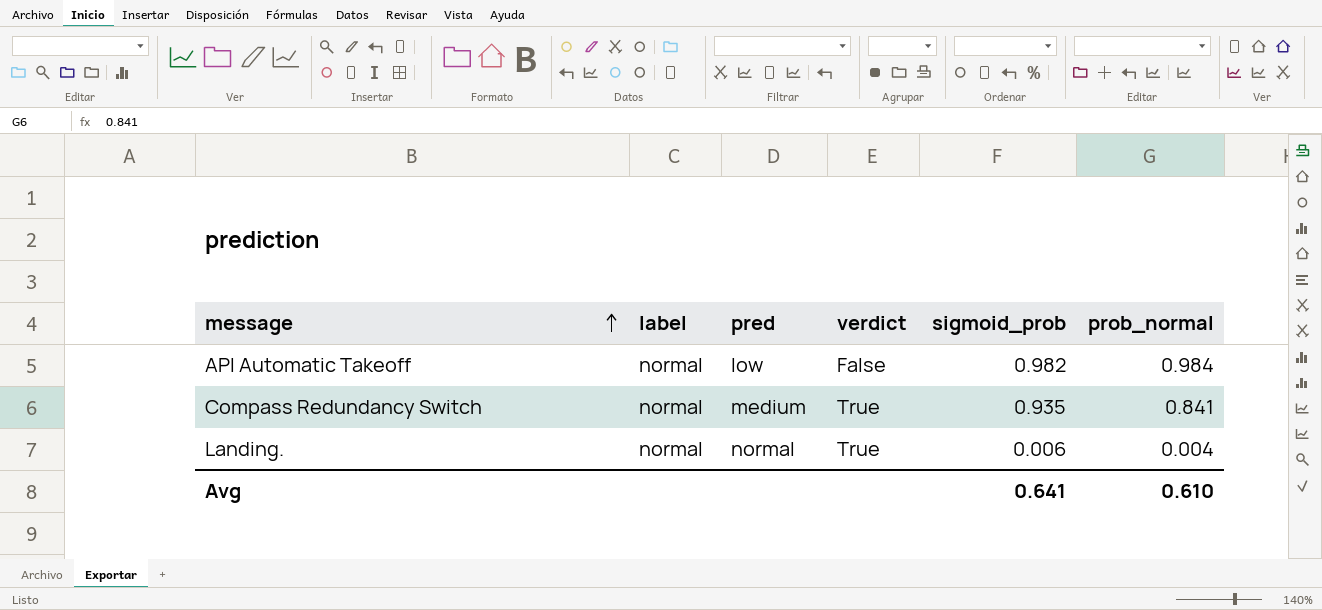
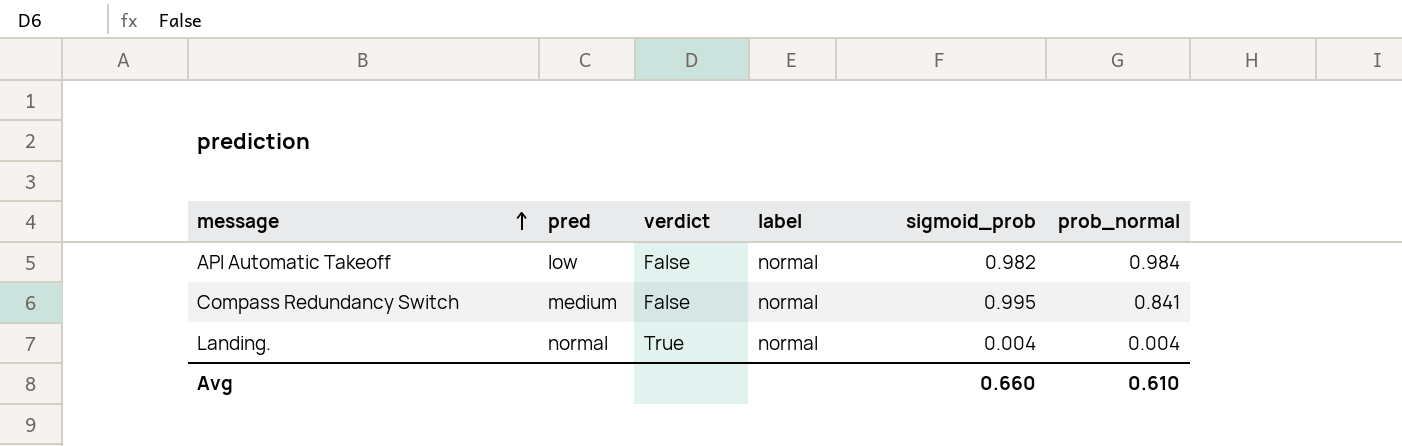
column label | position: 2 -> 4
Compass Redundancy Switch | verdict: True -> False
Compass Redundancy Switch | sigmoid_prob: 0.935 -> 0.995
Landing. | sigmoid_prob: 0.006 -> 0.004
Avg | sigmoid_prob: 0.641 -> 0.660

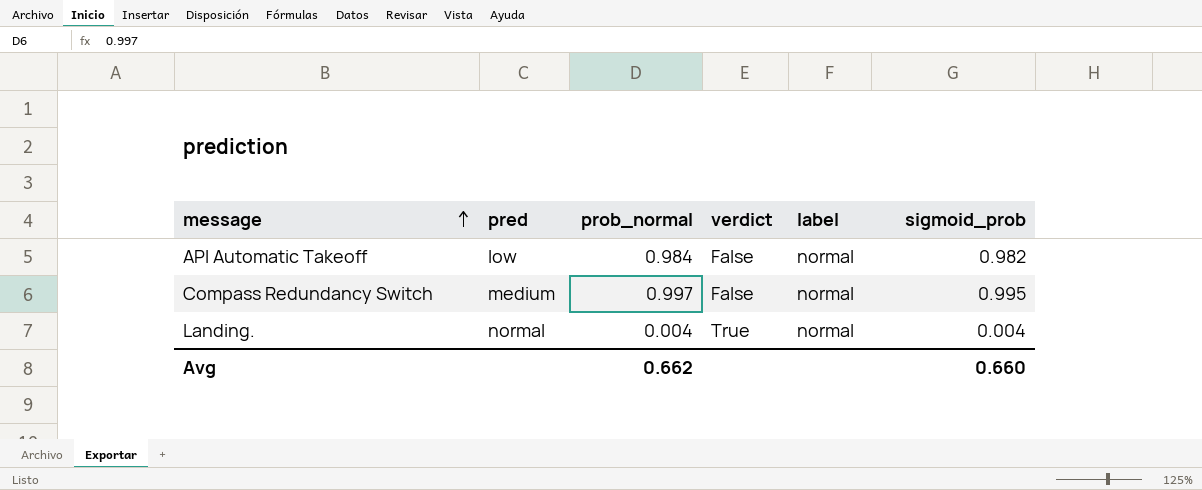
column prob_normal | position: 6 -> 3
Compass Redundancy Switch | prob_normal: 0.841 -> 0.997
Avg | prob_normal: 0.610 -> 0.662

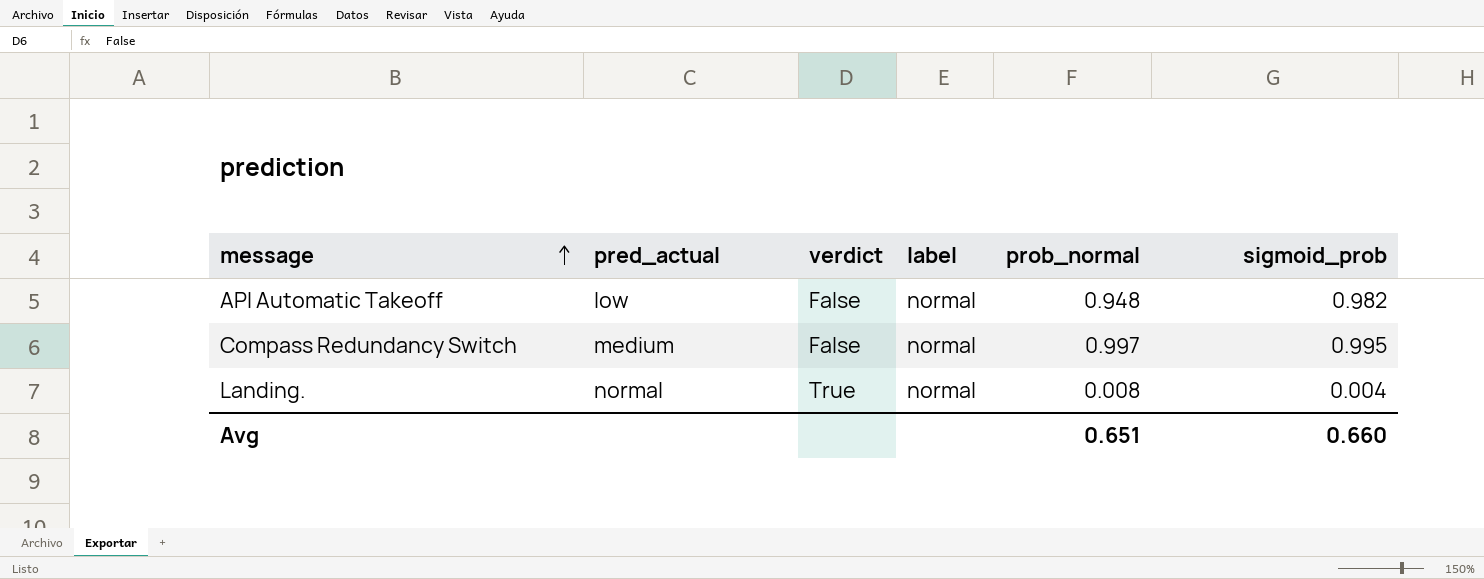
column name: pred -> pred_actual
column prob_normal | position: 3 -> 5
API Automatic Takeoff | prob_normal: 0.984 -> 0.948
Landing. | prob_normal: 0.004 -> 0.008
Avg | prob_normal: 0.662 -> 0.651

